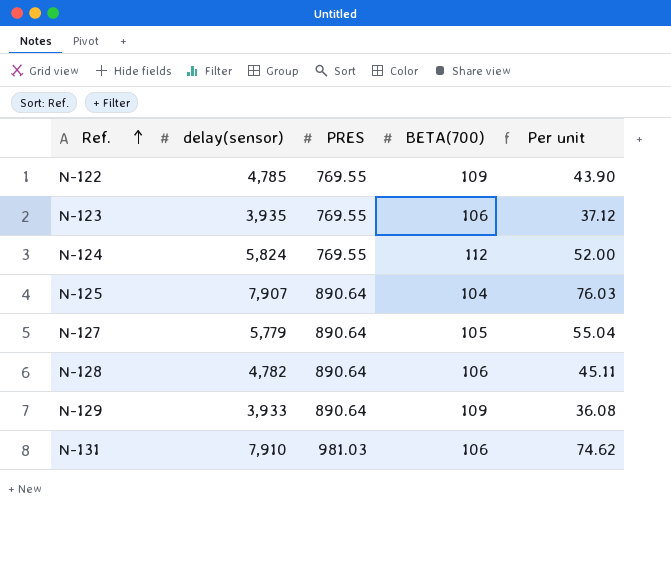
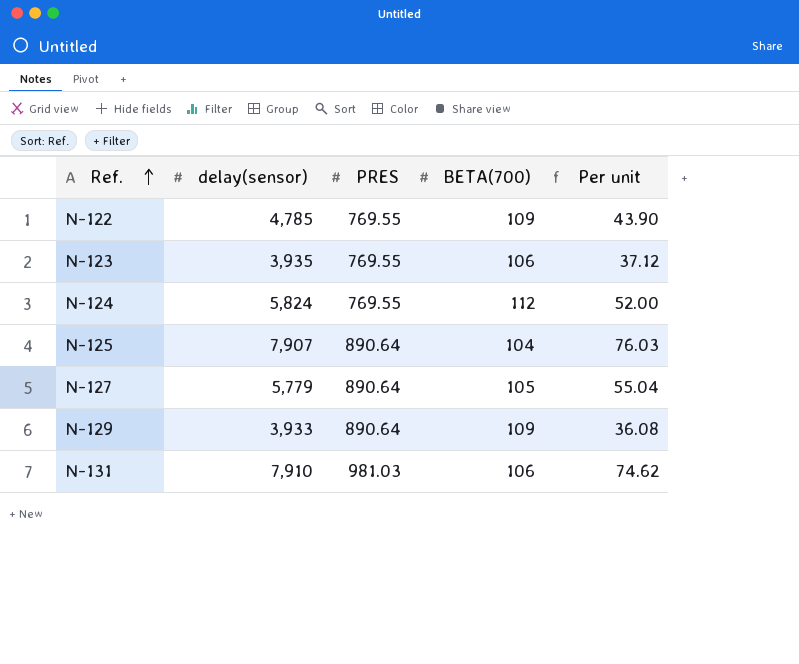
row N-128: 4,782 | 890.64 | 106 | 45.11 -> none

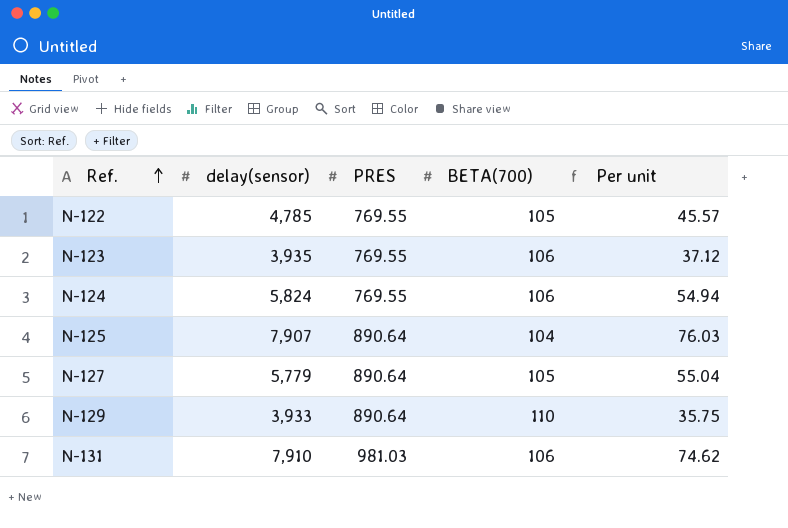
N-122 | BETA(700): 109 -> 105
N-122 | Per unit: 43.90 -> 45.57
N-124 | BETA(700): 112 -> 106
N-124 | Per unit: 52.00 -> 54.94
N-129 | BETA(700): 109 -> 110
N-129 | Per unit: 36.08 -> 35.75

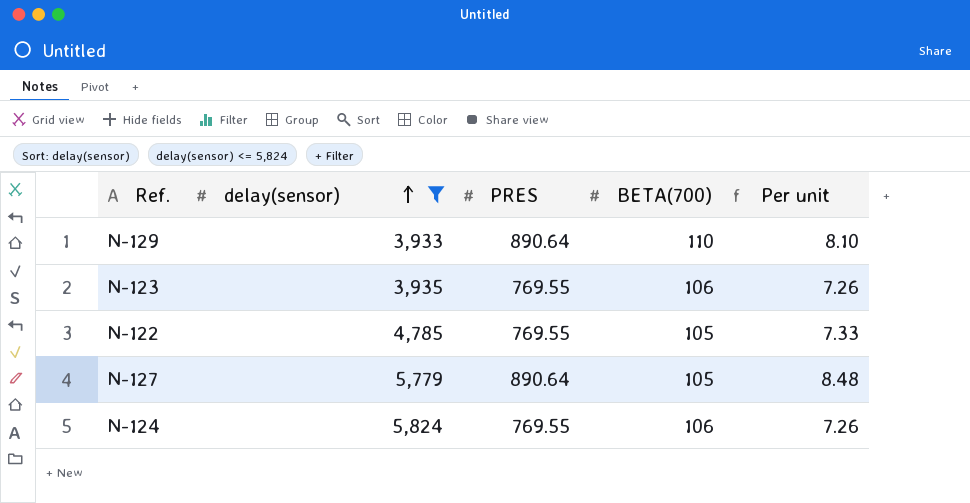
filter: none -> delay(sensor) <= 5,824
row order: Ref. ascending -> delay(sensor) ascending
column Per unit | formula: [delay(sensor)] / [BETA(700)] -> [PRES] / [BETA(700)]

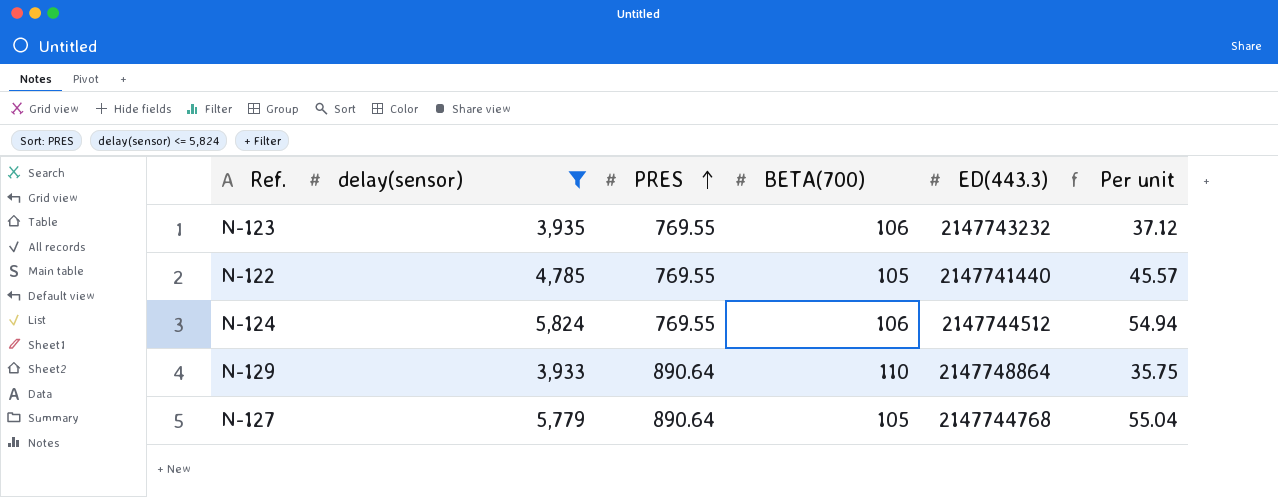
row order: delay(sensor) ascending -> PRES ascending
column ED(443.3) | position: none -> 5
column Per unit | formula: [PRES] / [BETA(700)] -> [delay(sensor)] / [BETA(700)]

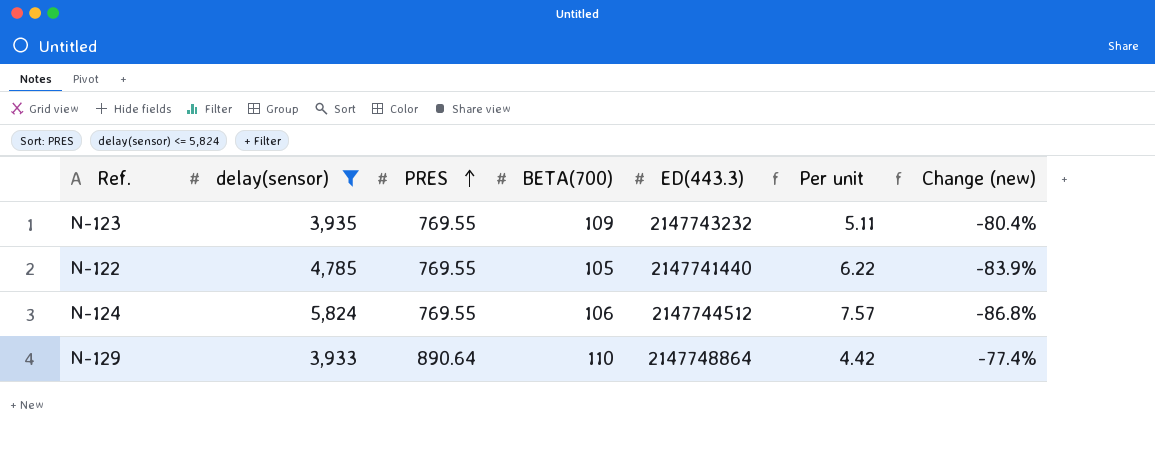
column Per unit | formula: [delay(sensor)] / [BETA(700)] -> [delay(sensor)] / [PRES]
column Change (new) | formula: none -> ([PRES] - [delay(sensor)]) / [delay(sensor)]
row N-127: 5,779 | 890.64 | 105 | 2147744768 | 55.04 -> none
N-123 | BETA(700): 106 -> 109

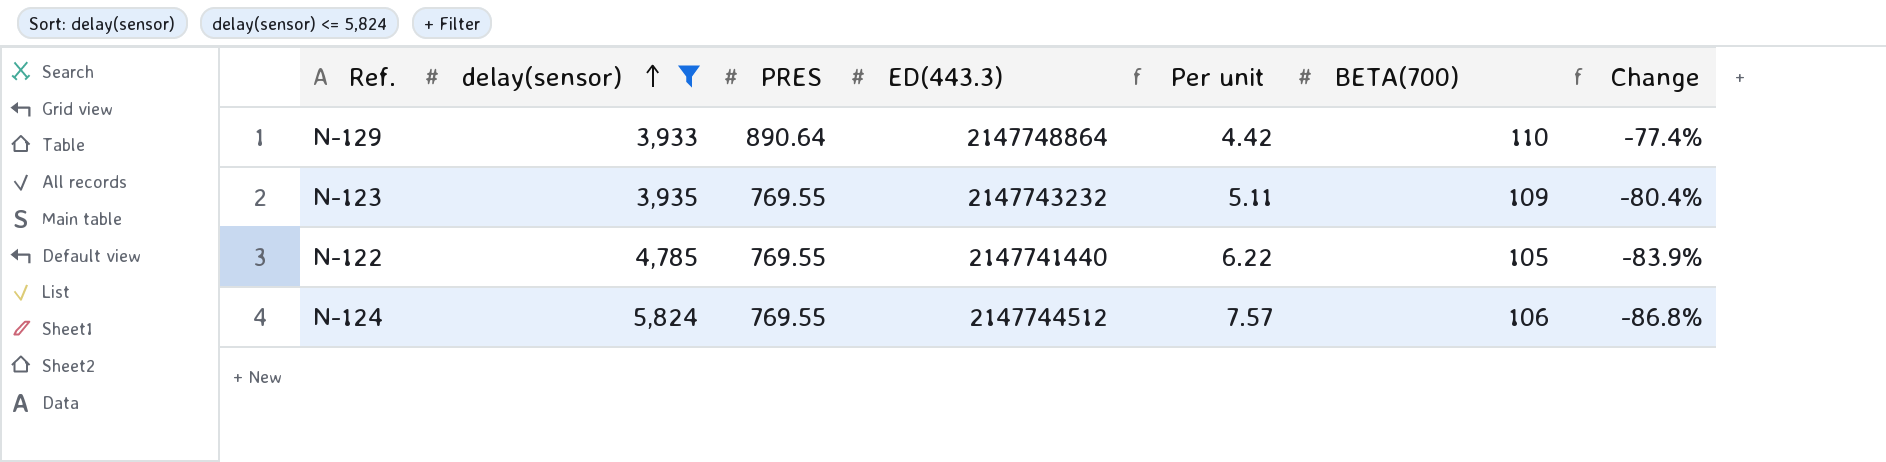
row order: PRES ascending -> delay(sensor) ascending
column BETA(700) | position: 4 -> 6
column name: Change (new) -> Change

